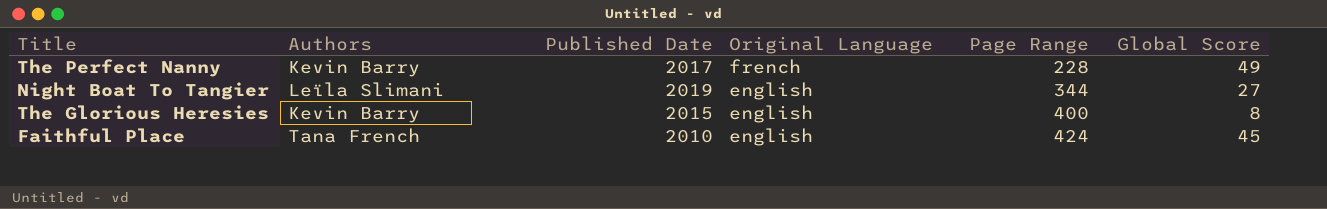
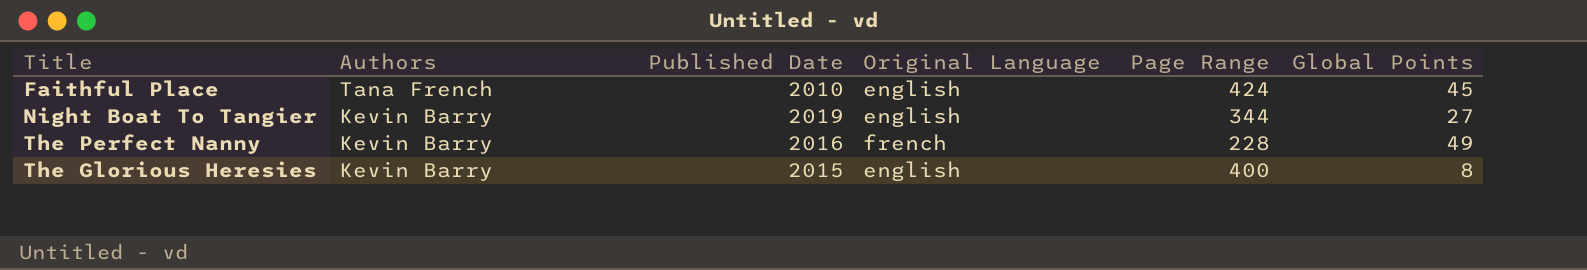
row order: Original Language descending -> Authors descending
column name: Global Score -> Global Points
Night Boat To Tangier | Authors: Leïla Slimani -> Kevin Barry
The Perfect Nanny | Published Date: 2017 -> 2016

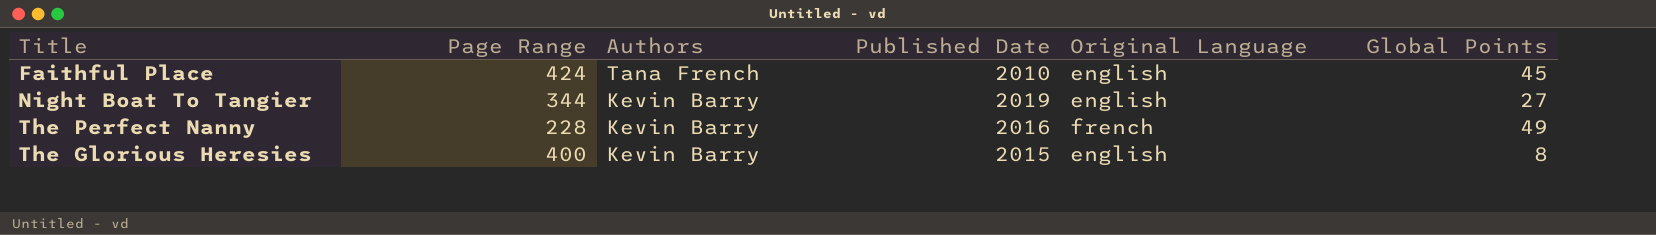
column Page Range | position: 5 -> 2

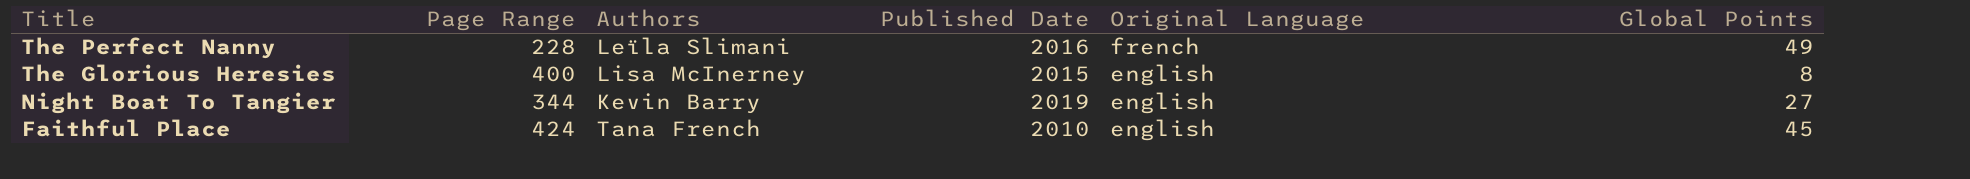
row order: Authors descending -> Title descending
The Perfect Nanny | Authors: Kevin Barry -> Leïla Slimani
The Glorious Heresies | Authors: Kevin Barry -> Lisa McInerney

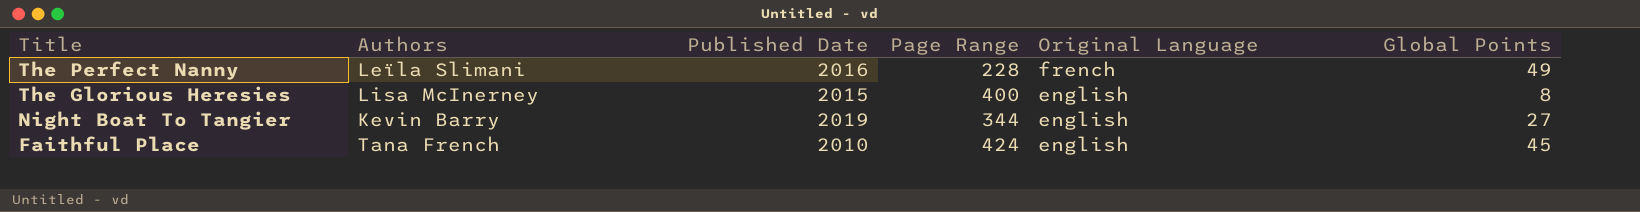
column Page Range | position: 2 -> 4

